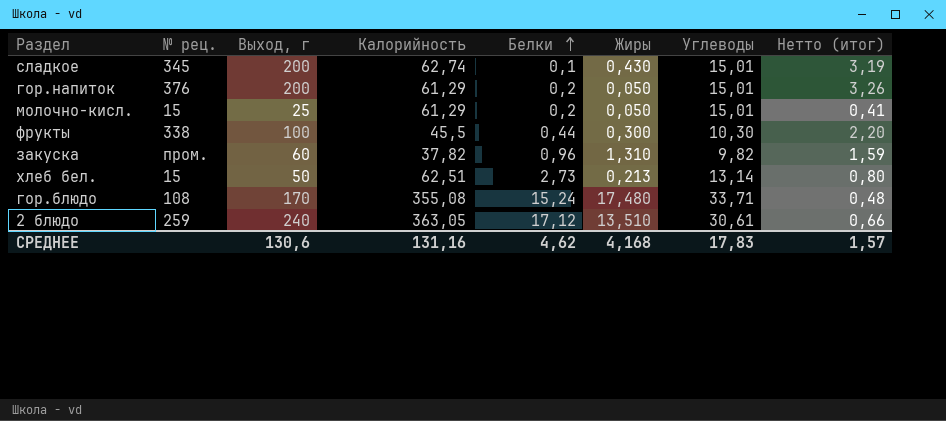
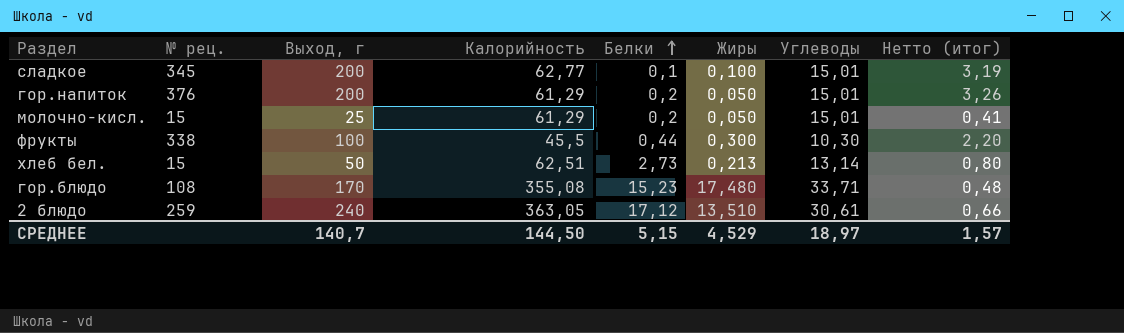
row закуска: пром. | 60 | 37,82 | 0,96 | 1,310 | 9,82 | 1,59 -> none
сладкое | Калорийность: 62,74 -> 62,77
сладкое | Жиры: 0,430 -> 0,100
гор.блюдо | Белки: 15,24 -> 15,23
СРЕДНЕЕ | Выход, г: 130,6 -> 140,7
СРЕДНЕЕ | Калорийность: 131,16 -> 144,50
СРЕДНЕЕ | Белки: 4,62 -> 5,15
СРЕДНЕЕ | Жиры: 4,168 -> 4,529
СРЕДНЕЕ | Углеводы: 17,83 -> 18,97

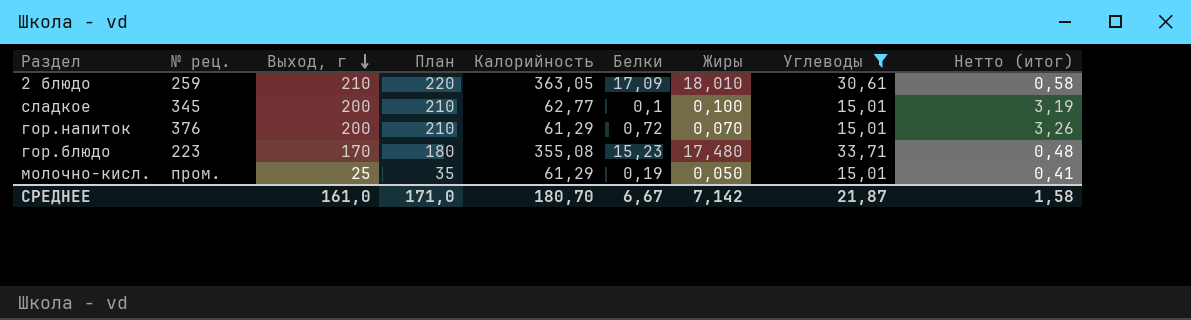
filter: none -> Углеводы >= 15,01
row order: Белки ascending -> Выход, г descending
column План | formula: none -> [Выход, г] + 10
2 блюдо | Выход, г: 240 -> 210
2 блюдо | Белки: 17,12 -> 17,09
2 блюдо | Жиры: 13,510 -> 18,010
2 блюдо | Нетто (итог): 0,66 -> 0,58
гор.напиток | Белки: 0,2 -> 0,72
гор.напиток | Жиры: 0,050 -> 0,070
гор.блюдо | № рец.: 108 -> 223
молочно-кисл. | № рец.: 15 -> пром.
молочно-кисл. | Белки: 0,2 -> 0,19
СРЕДНЕЕ | Выход, г: 140,7 -> 161,0
СРЕДНЕЕ | Калорийность: 144,50 -> 180,70
СРЕДНЕЕ | Белки: 5,15 -> 6,67
СРЕДНЕЕ | Жиры: 4,529 -> 7,142
СРЕДНЕЕ | Углеводы: 18,97 -> 21,87
СРЕДНЕЕ | Нетто (итог): 1,57 -> 1,58

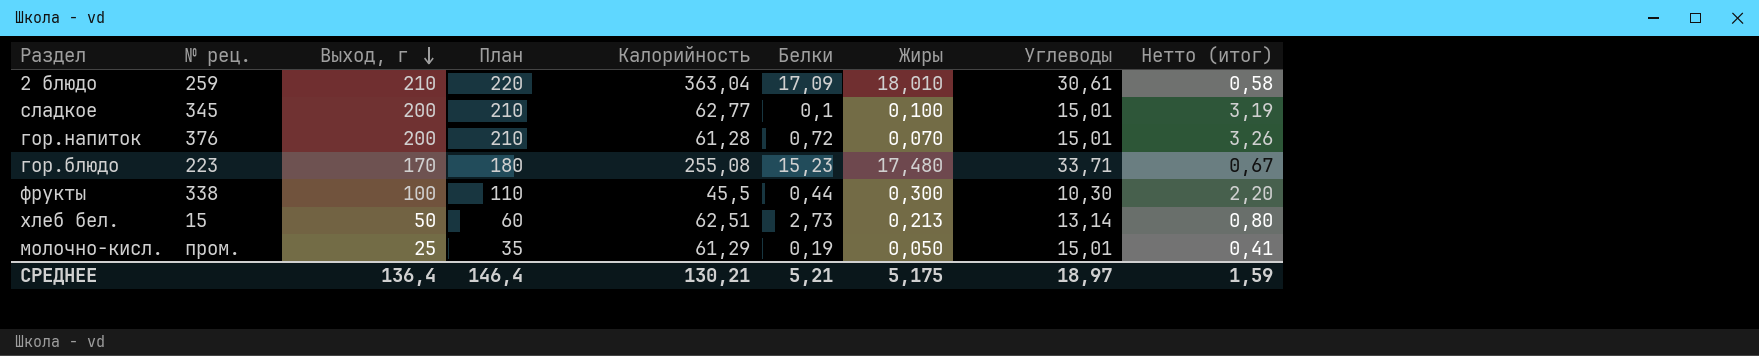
filter: Углеводы >= 15,01 -> none
2 блюдо | Калорийность: 363,05 -> 363,04
гор.напиток | Калорийность: 61,29 -> 61,28
гор.блюдо | Калорийность: 355,08 -> 255,08
гор.блюдо | Нетто (итог): 0,48 -> 0,67
СРЕДНЕЕ | Выход, г: 161,0 -> 136,4
СРЕДНЕЕ | План: 171,0 -> 146,4
СРЕДНЕЕ | Калорийность: 180,70 -> 130,21
СРЕДНЕЕ | Белки: 6,67 -> 5,21
СРЕДНЕЕ | Жиры: 7,142 -> 5,175
СРЕДНЕЕ | Углеводы: 21,87 -> 18,97
СРЕДНЕЕ | Нетто (итог): 1,58 -> 1,59

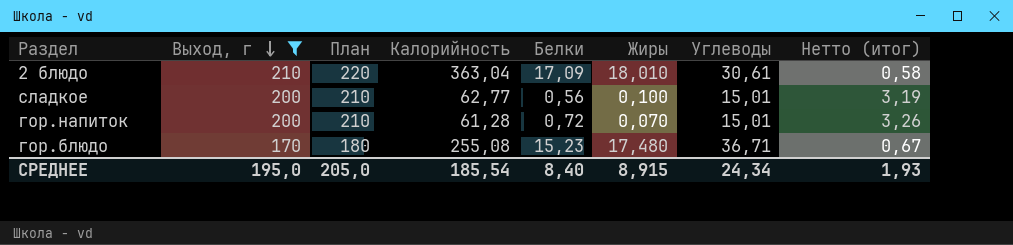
filter: none -> Выход, г >= 170
column № рец. | position: 2 -> none
сладкое | Белки: 0,1 -> 0,56
гор.блюдо | Углеводы: 33,71 -> 36,71
СРЕДНЕЕ | Выход, г: 136,4 -> 195,0
СРЕДНЕЕ | План: 146,4 -> 205,0
СРЕДНЕЕ | Калорийность: 130,21 -> 185,54
СРЕДНЕЕ | Белки: 5,21 -> 8,40
СРЕДНЕЕ | Жиры: 5,175 -> 8,915
СРЕДНЕЕ | Углеводы: 18,97 -> 24,34
СРЕДНЕЕ | Нетто (итог): 1,59 -> 1,93

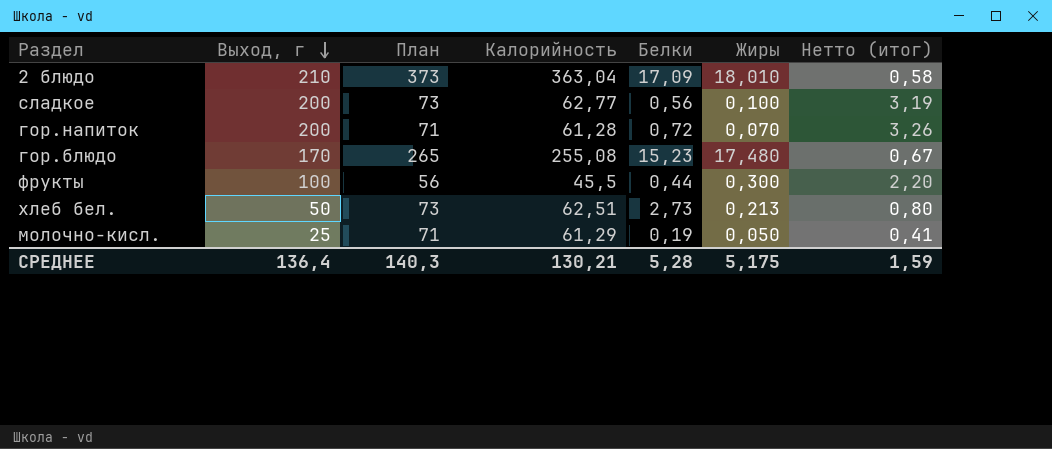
filter: Выход, г >= 170 -> none
column Углеводы | position: 7 -> none
column План | formula: [Выход, г] + 10 -> [Калорийность] + 10
СРЕДНЕЕ | Выход, г: 195,0 -> 136,4
СРЕДНЕЕ | План: 205,0 -> 140,3
СРЕДНЕЕ | Калорийность: 185,54 -> 130,21
СРЕДНЕЕ | Белки: 8,40 -> 5,28
СРЕДНЕЕ | Жиры: 8,915 -> 5,175
СРЕДНЕЕ | Нетто (итог): 1,93 -> 1,59

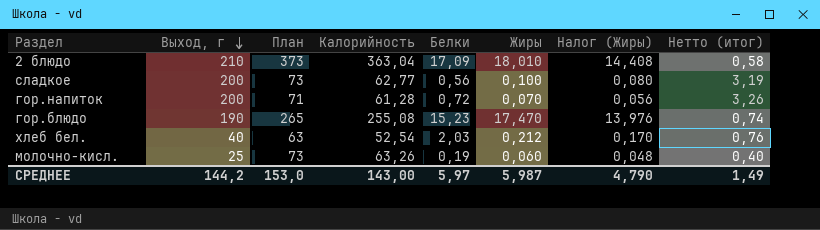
column Налог (Жиры) | formula: none -> [Жиры] * 0,8
row фрукты: 100 | 56 | 45,5 | 0,44 | 0,300 | 2,20 -> none
гор.блюдо | Выход, г: 170 -> 190
гор.блюдо | Жиры: 17,480 -> 17,470
гор.блюдо | Нетто (итог): 0,67 -> 0,74
хлеб бел. | Выход, г: 50 -> 40
хлеб бел. | План: 73 -> 63
хлеб бел. | Калорийность: 62,51 -> 52,54
хлеб бел. | Белки: 2,73 -> 2,03
хлеб бел. | Жиры: 0,213 -> 0,212
хлеб бел. | Нетто (итог): 0,80 -> 0,76
молочно-кисл. | План: 71 -> 73
молочно-кисл. | Калорийность: 61,29 -> 63,26
молочно-кисл. | Жиры: 0,050 -> 0,060
молочно-кисл. | Нетто (итог): 0,41 -> 0,40
СРЕДНЕЕ | Выход, г: 136,4 -> 144,2
СРЕДНЕЕ | План: 140,3 -> 153,0
СРЕДНЕЕ | Калорийность: 130,21 -> 143,00
СРЕДНЕЕ | Белки: 5,28 -> 5,97
СРЕДНЕЕ | Жиры: 5,175 -> 5,987
СРЕДНЕЕ | Нетто (итог): 1,59 -> 1,49

